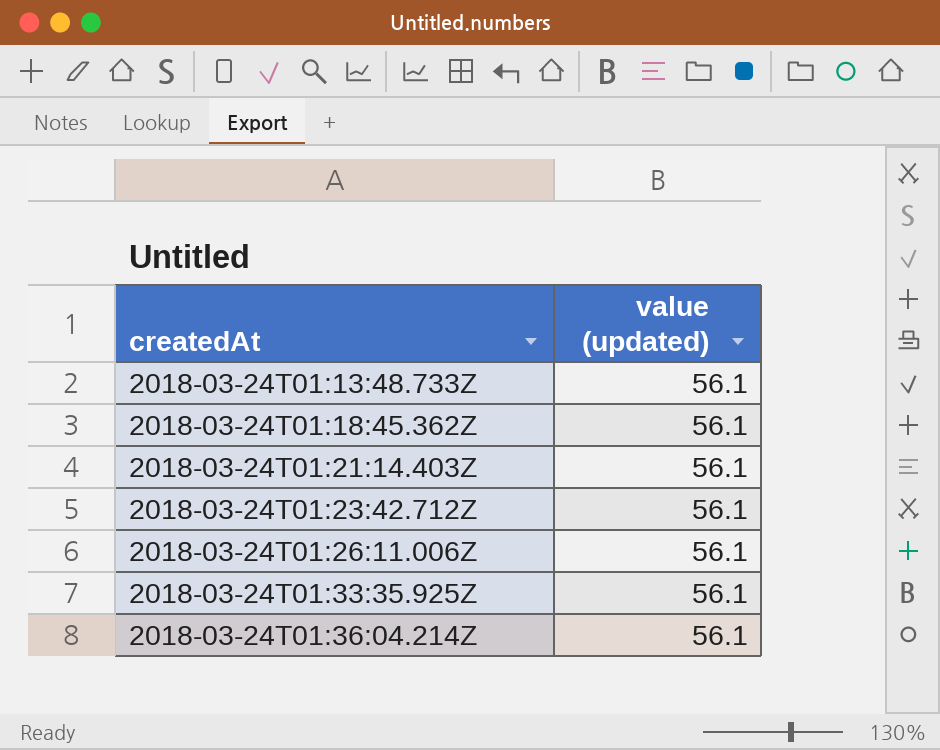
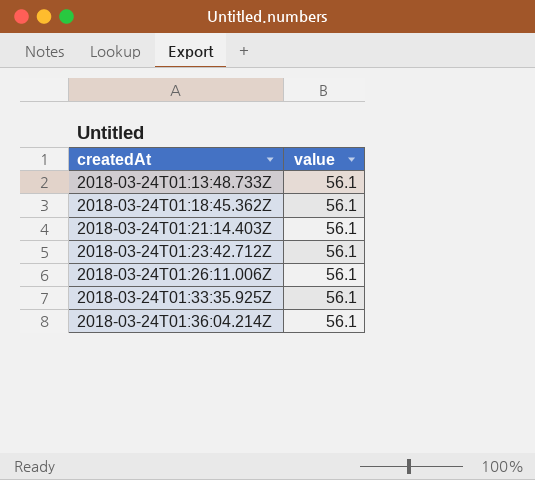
column name: value (updated) -> value

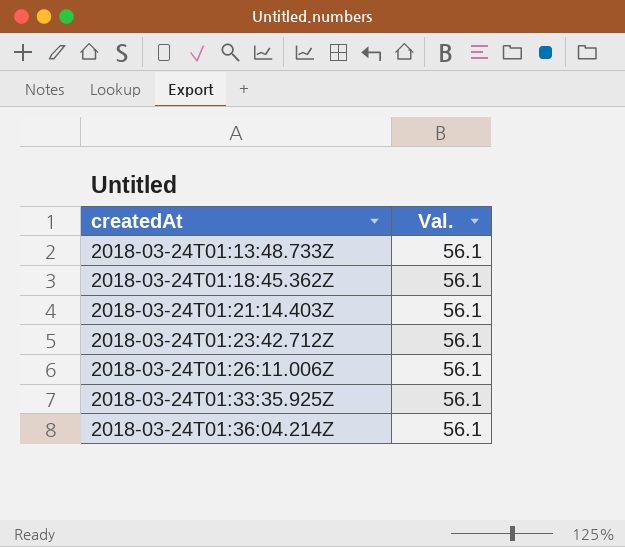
column name: value -> Val.

